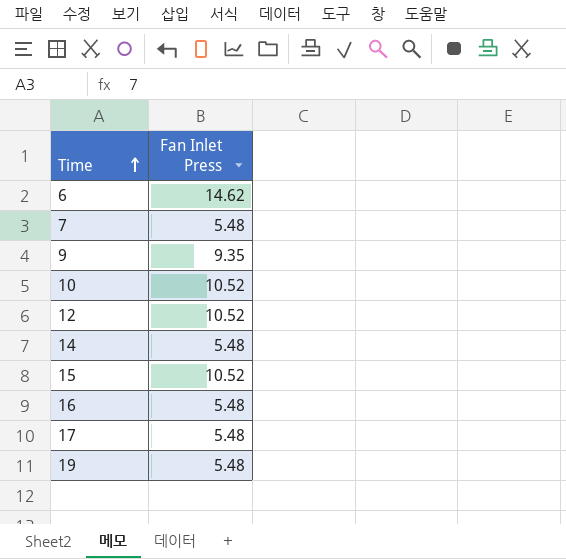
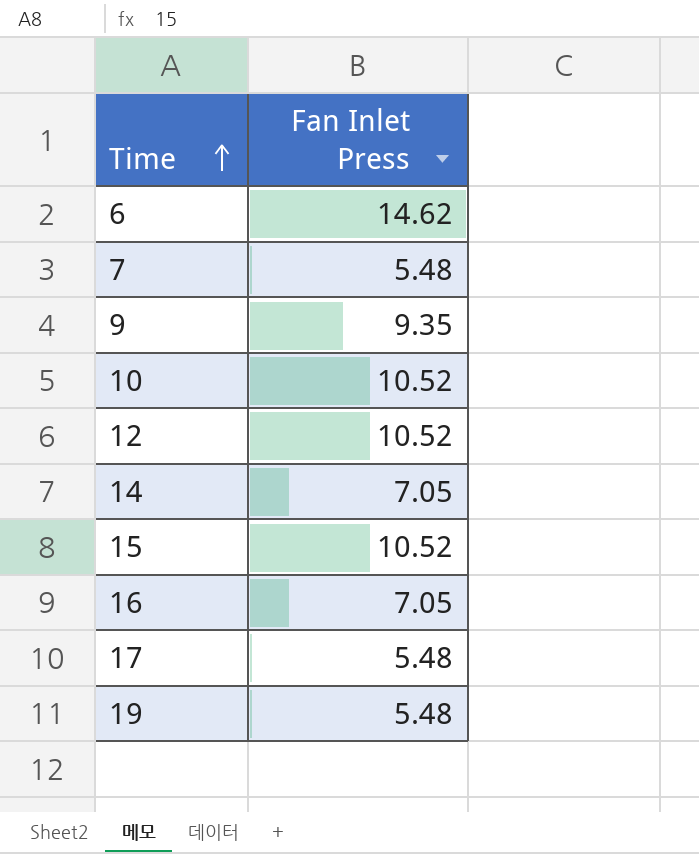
14 | Fan Inlet Press: 5.48 -> 7.05
16 | Fan Inlet Press: 5.48 -> 7.05

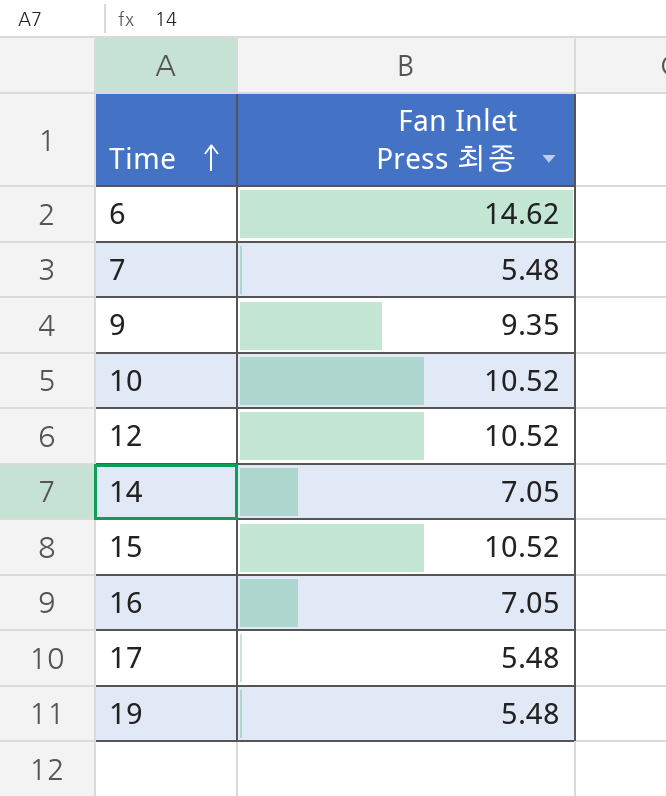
column name: Fan Inlet Press -> Fan Inlet Press 최종

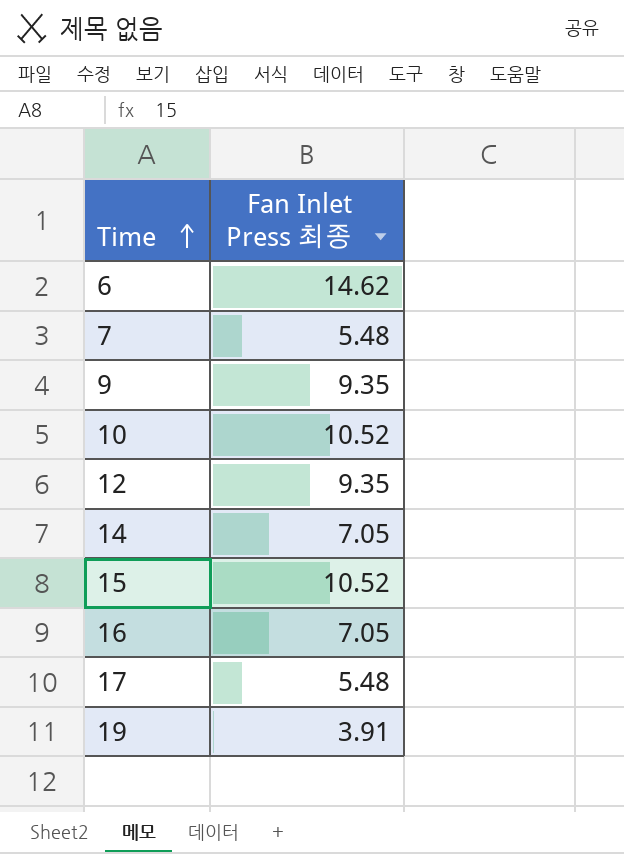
12 | Fan Inlet Press 최종: 10.52 -> 9.35
19 | Fan Inlet Press 최종: 5.48 -> 3.91

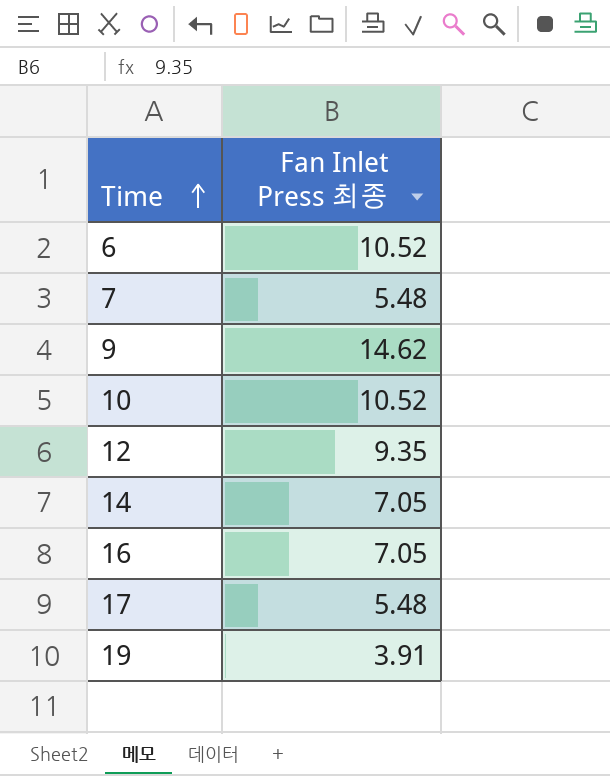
row 15: 10.52 -> none
6 | Fan Inlet Press 최종: 14.62 -> 10.52
9 | Fan Inlet Press 최종: 9.35 -> 14.62

